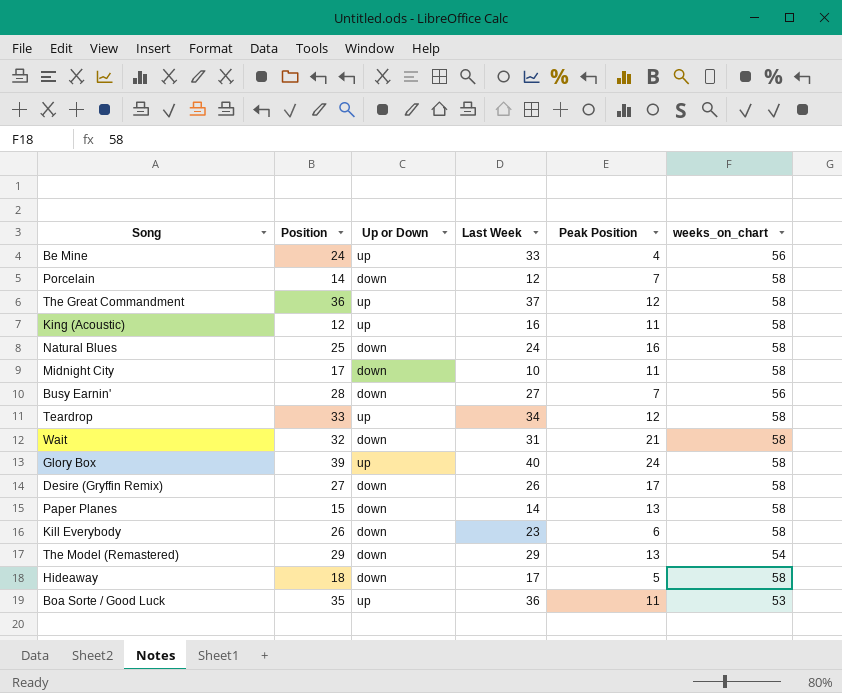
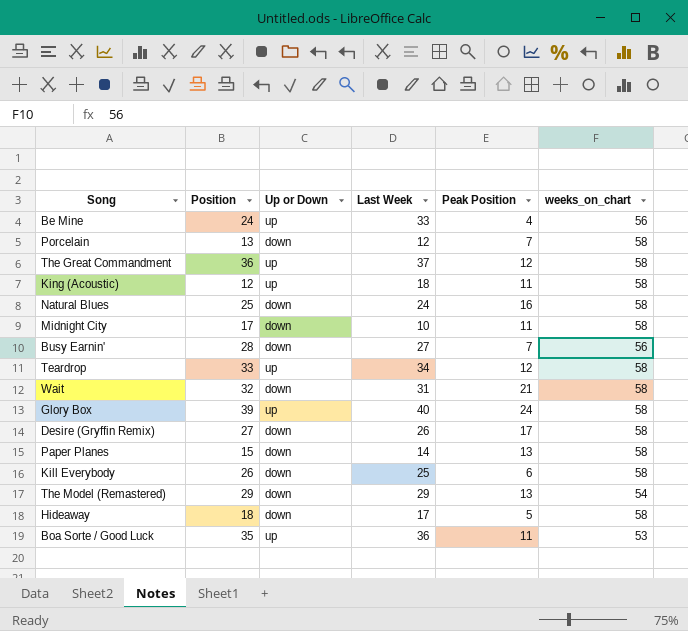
Porcelain | Position: 14 -> 13
King (Acoustic) | Last Week: 16 -> 18
Kill Everybody | Last Week: 23 -> 25

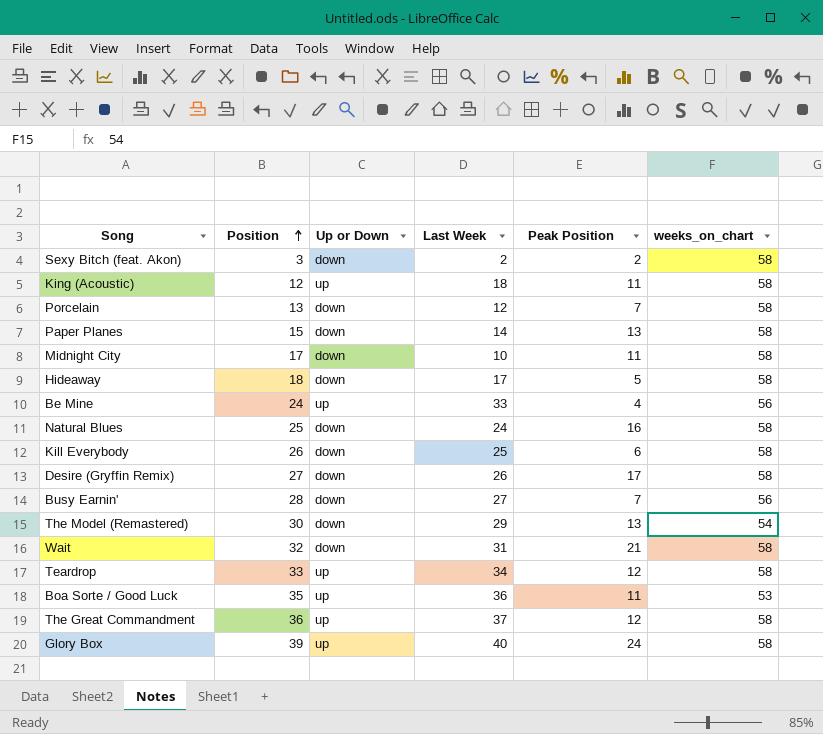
row order: none -> Position ascending
row Sexy Bitch (feat. Akon): none -> 3 | down | 2 | 2 | 58
The Model (Remastered) | Position: 29 -> 30

